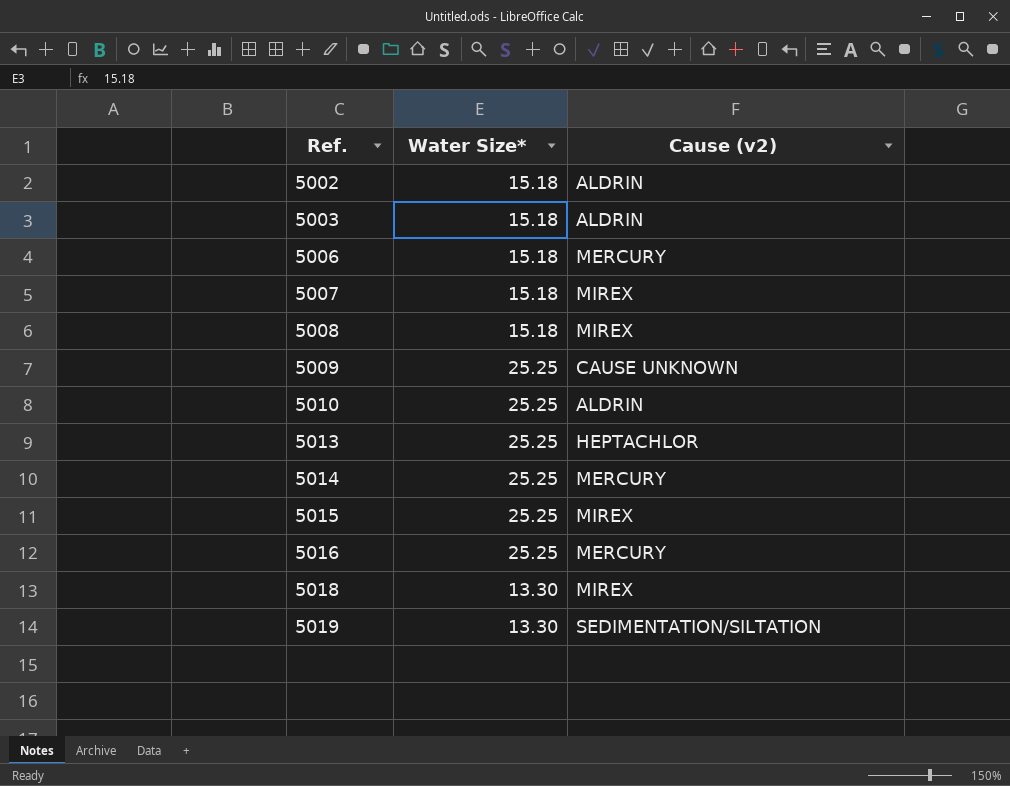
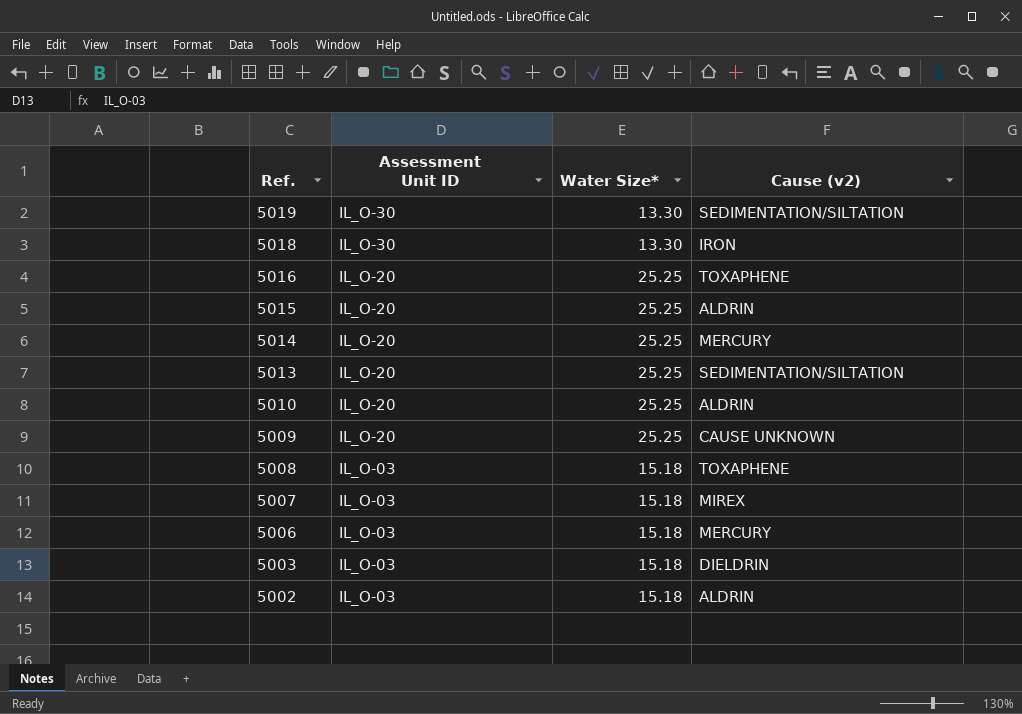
row order: Ref. ascending -> Ref. descending
column Assessment Unit ID | position: none -> 2
5018 | Cause (v2): MIREX -> IRON
5016 | Cause (v2): MERCURY -> TOXAPHENE
5015 | Cause (v2): MIREX -> ALDRIN
5013 | Cause (v2): HEPTACHLOR -> SEDIMENTATION/SILTATION
5008 | Cause (v2): MIREX -> TOXAPHENE
5003 | Cause (v2): ALDRIN -> DIELDRIN

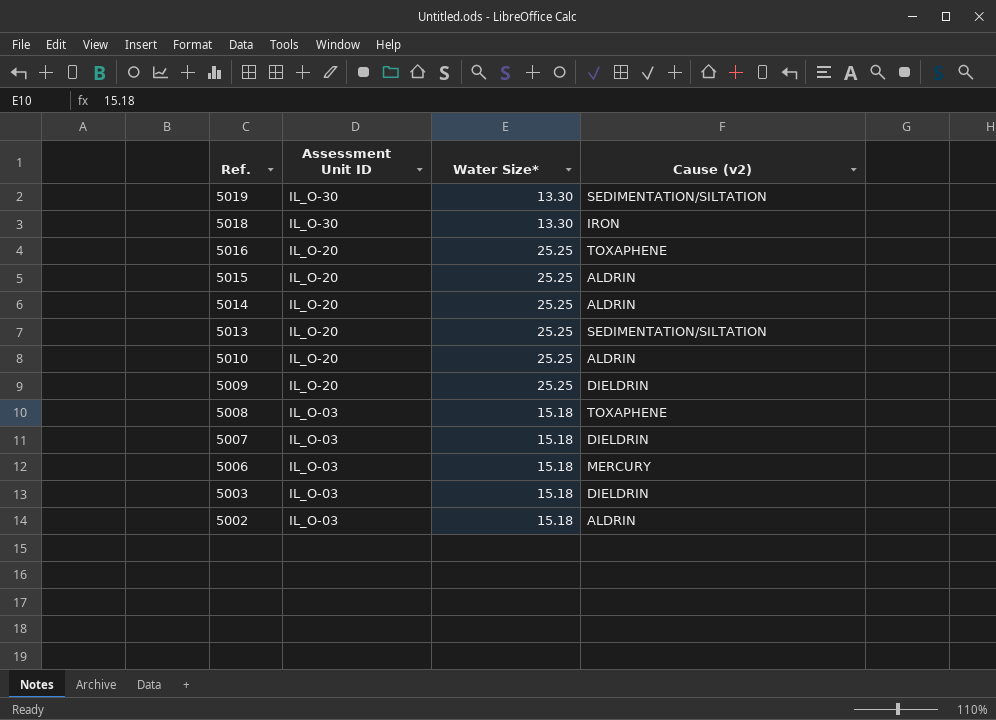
5014 | Cause (v2): MERCURY -> ALDRIN
5009 | Cause (v2): CAUSE UNKNOWN -> DIELDRIN
5007 | Cause (v2): MIREX -> DIELDRIN

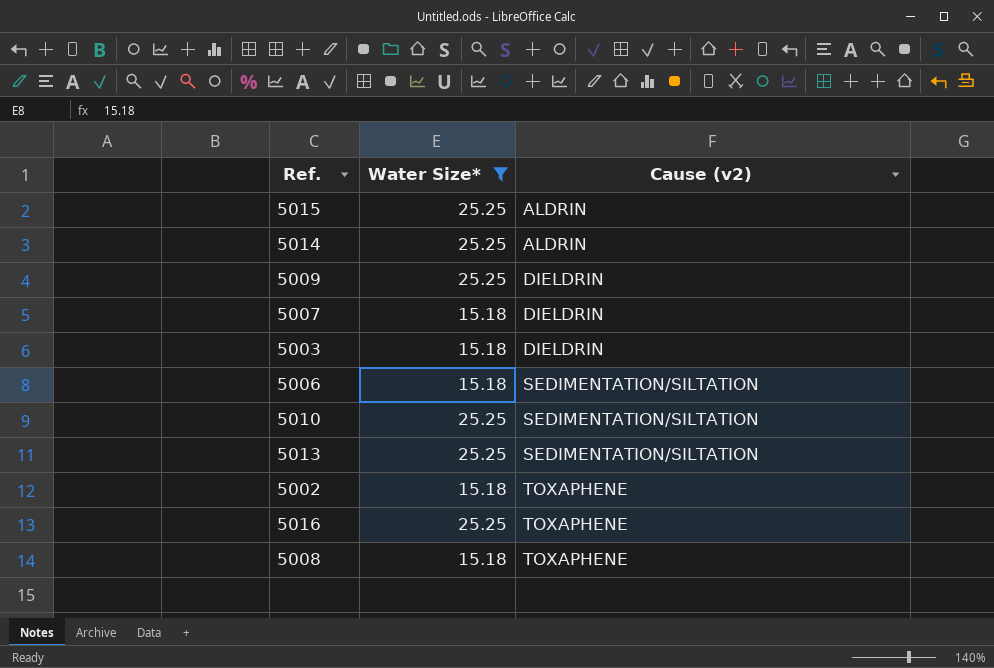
filter: none -> Water Size* != 13.30
row order: Ref. descending -> Cause (v2) ascending
column Assessment Unit ID | position: 2 -> none
5006 | Cause (v2): MERCURY -> SEDIMENTATION/SILTATION
5010 | Cause (v2): ALDRIN -> SEDIMENTATION/SILTATION
5002 | Cause (v2): ALDRIN -> TOXAPHENE

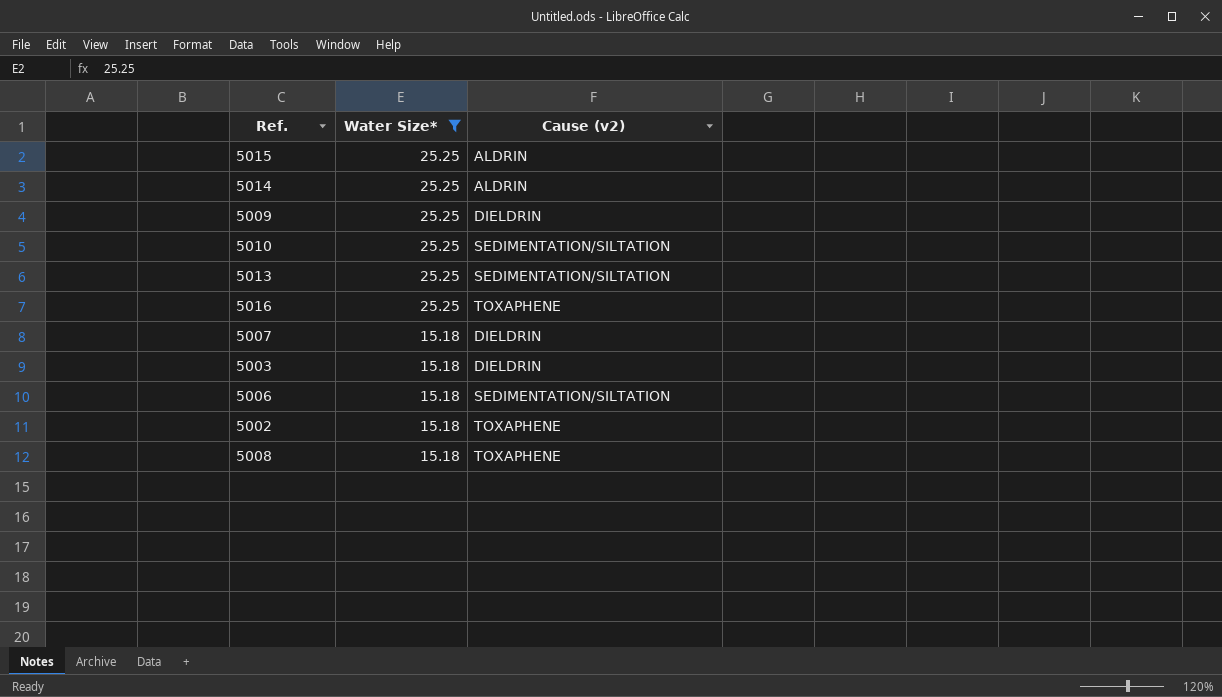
row order: Cause (v2) ascending -> Water Size* descending

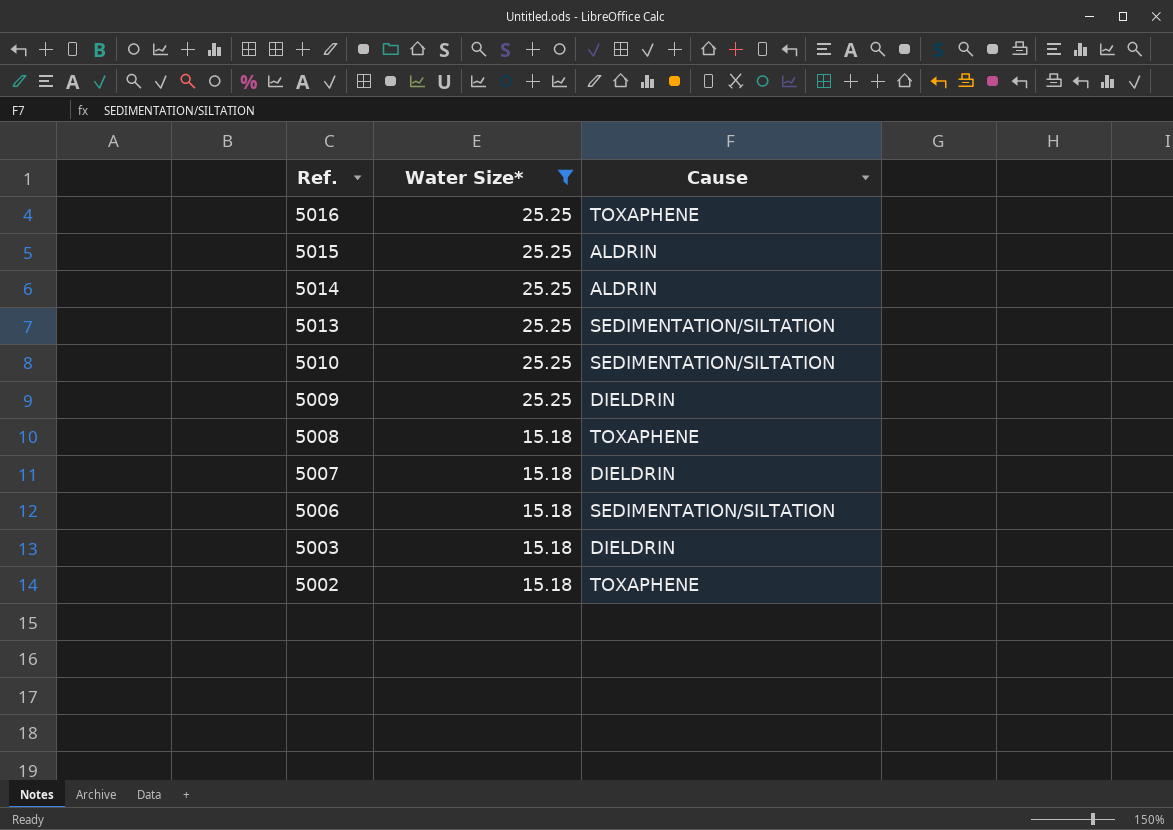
row order: Water Size* descending -> Ref. descending
column name: Cause (v2) -> Cause

